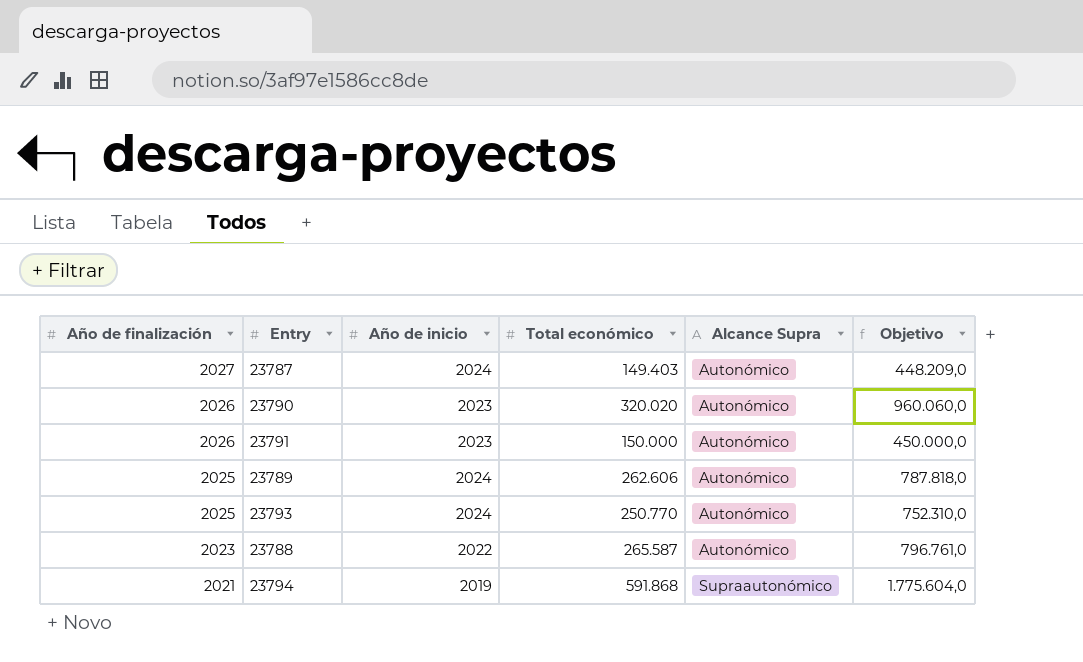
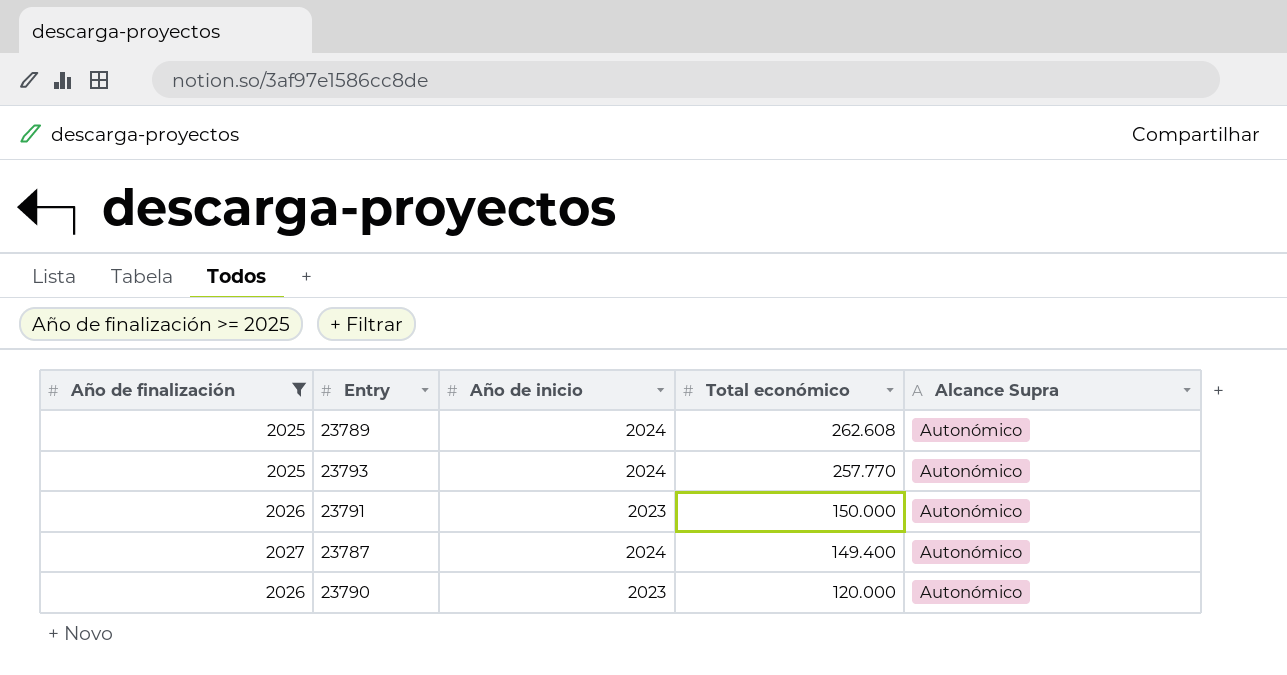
filter: none -> Año de finalización >= 2025
row order: Año de finalización descending -> Total económico descending
column Objetivo | formula: [Total económico] * 3 -> none
23789 | Total económico: 262.606 -> 262.608
23793 | Total económico: 250.770 -> 257.770
23787 | Total económico: 149.403 -> 149.400
23790 | Total económico: 320.020 -> 120.000

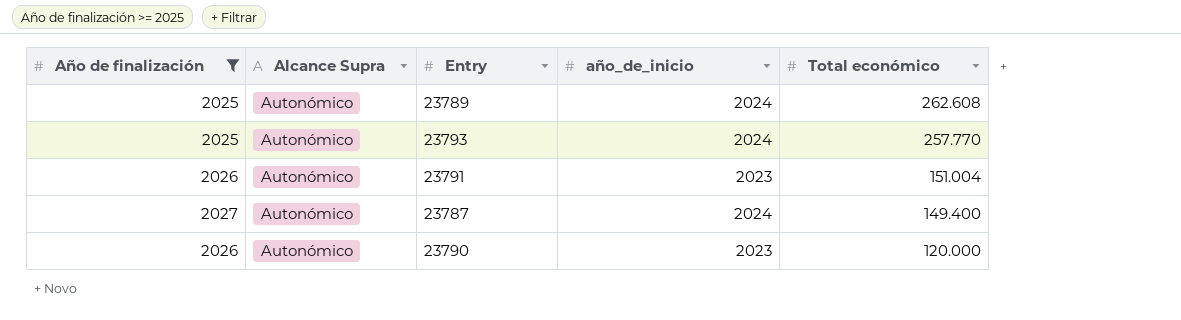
column Alcance Supra | position: 5 -> 2
column name: Año de inicio -> año_de_inicio
23791 | Total económico: 150.000 -> 151.004

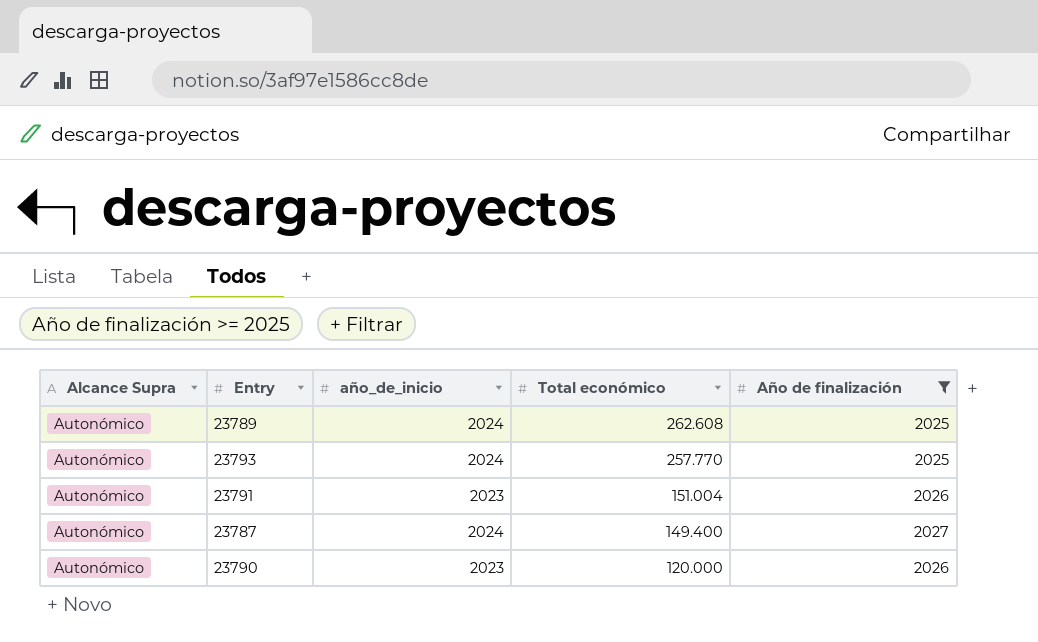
column Año de finalización | position: 1 -> 5

